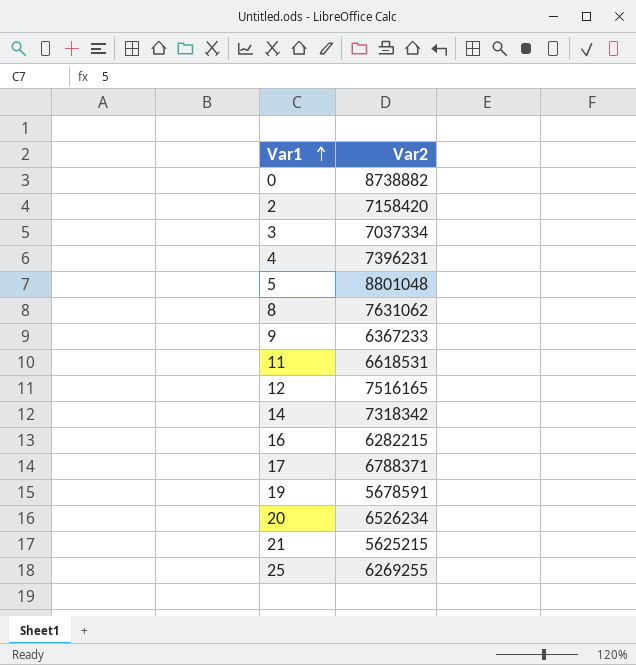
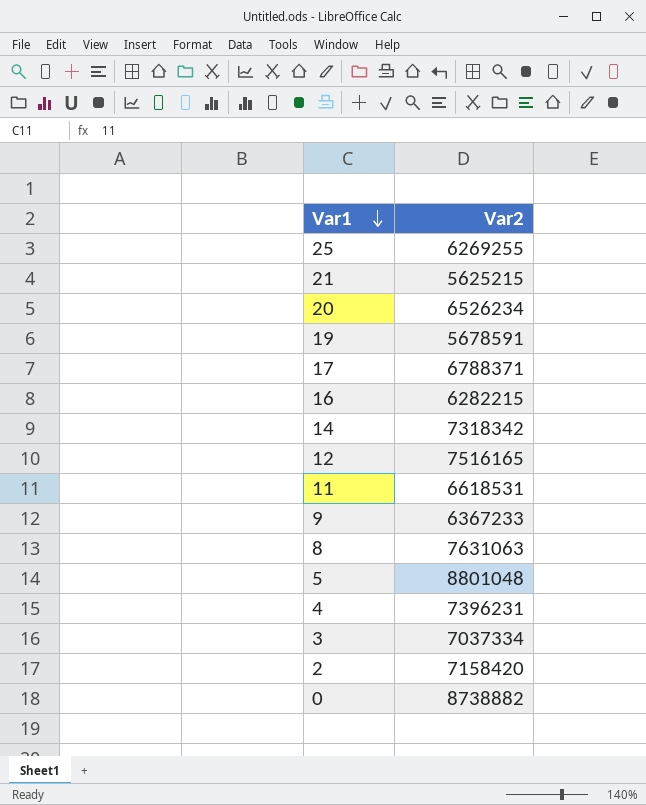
row order: Var1 ascending -> Var1 descending
8 | Var2: 7631062 -> 7631063

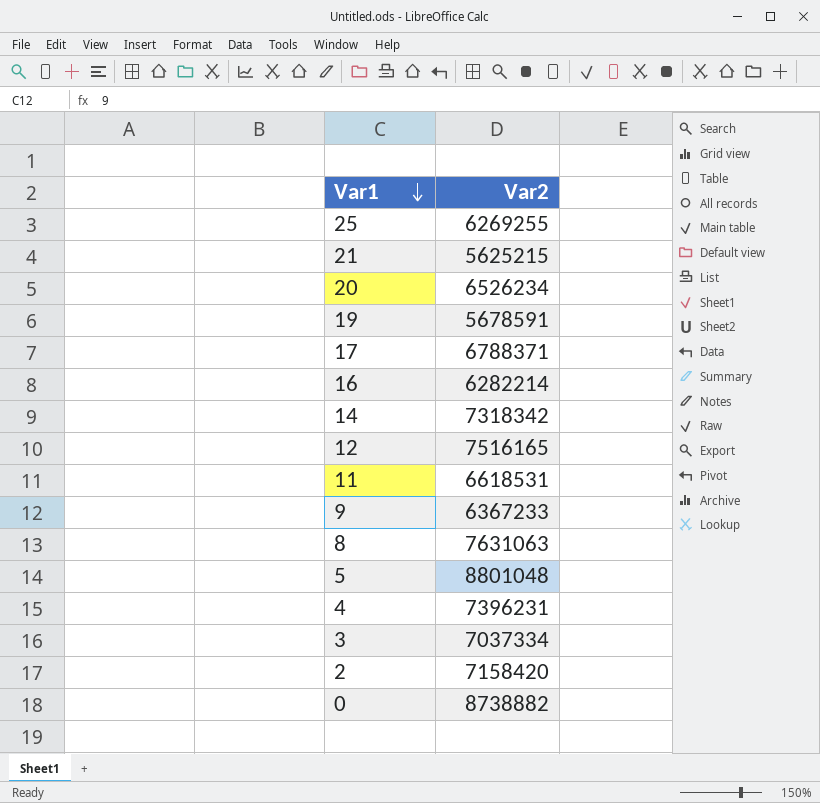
16 | Var2: 6282215 -> 6282214

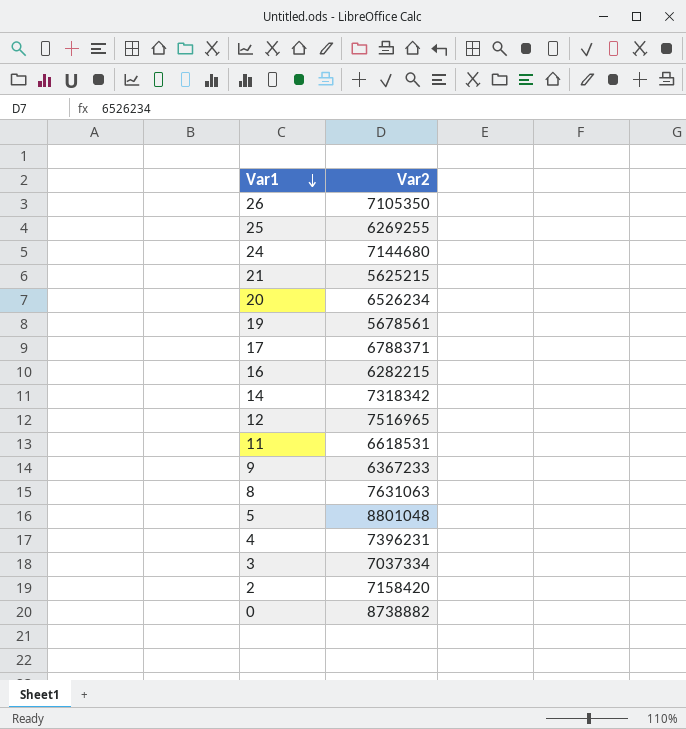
row 26: none -> 7105350
row 24: none -> 7144680
19 | Var2: 5678591 -> 5678561
16 | Var2: 6282214 -> 6282215
12 | Var2: 7516165 -> 7516965

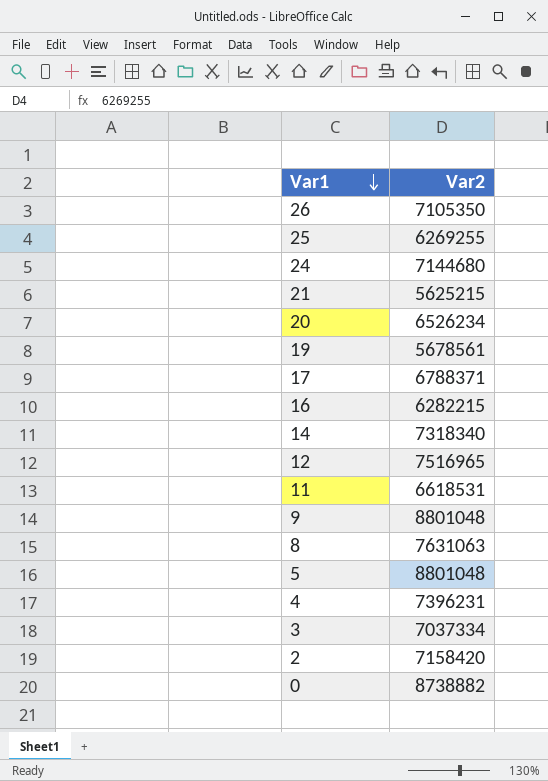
14 | Var2: 7318342 -> 7318340
9 | Var2: 6367233 -> 8801048

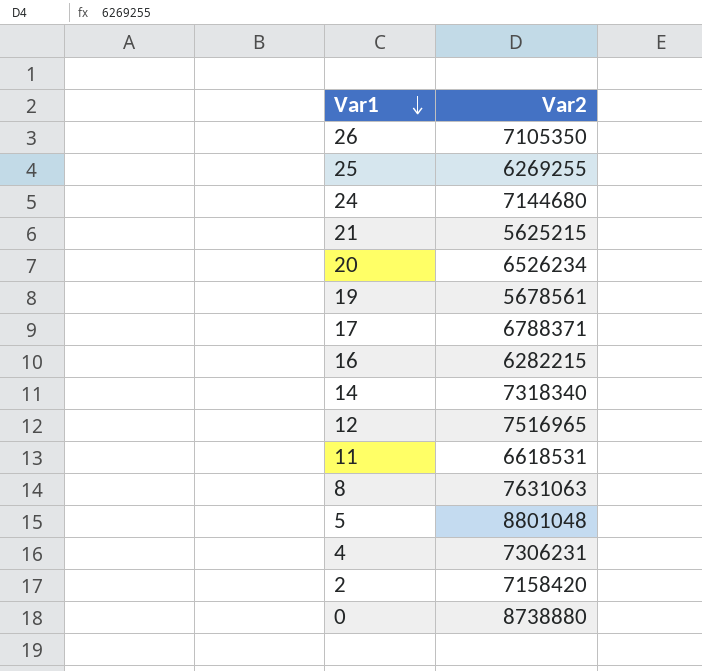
row 9: 8801048 -> none
row 3: 7037334 -> none
4 | Var2: 7396231 -> 7306231
0 | Var2: 8738882 -> 8738880

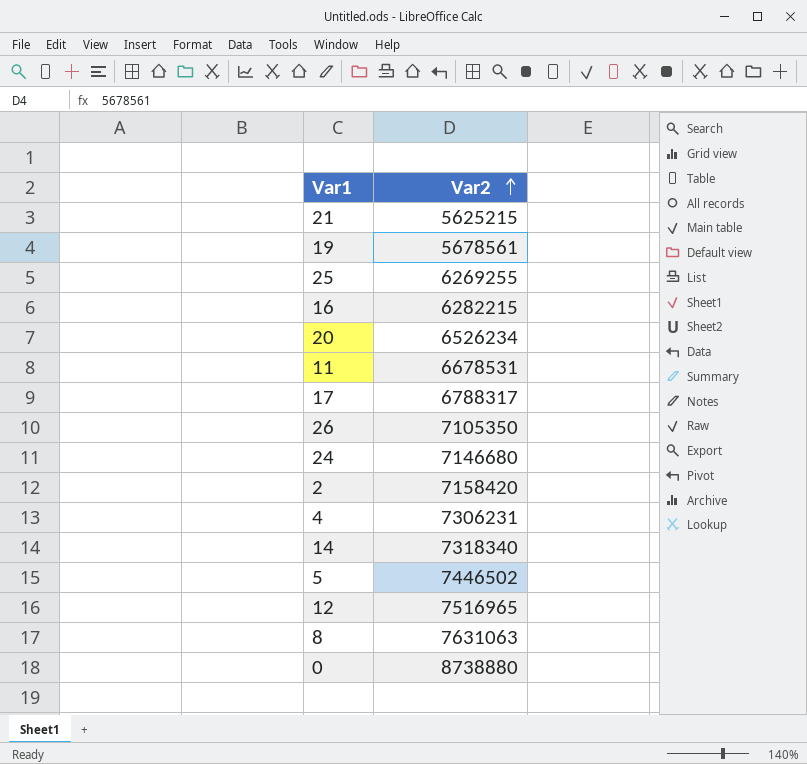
row order: Var1 descending -> Var2 ascending
11 | Var2: 6618531 -> 6678531
17 | Var2: 6788371 -> 6788317
24 | Var2: 7144680 -> 7146680
5 | Var2: 8801048 -> 7446502

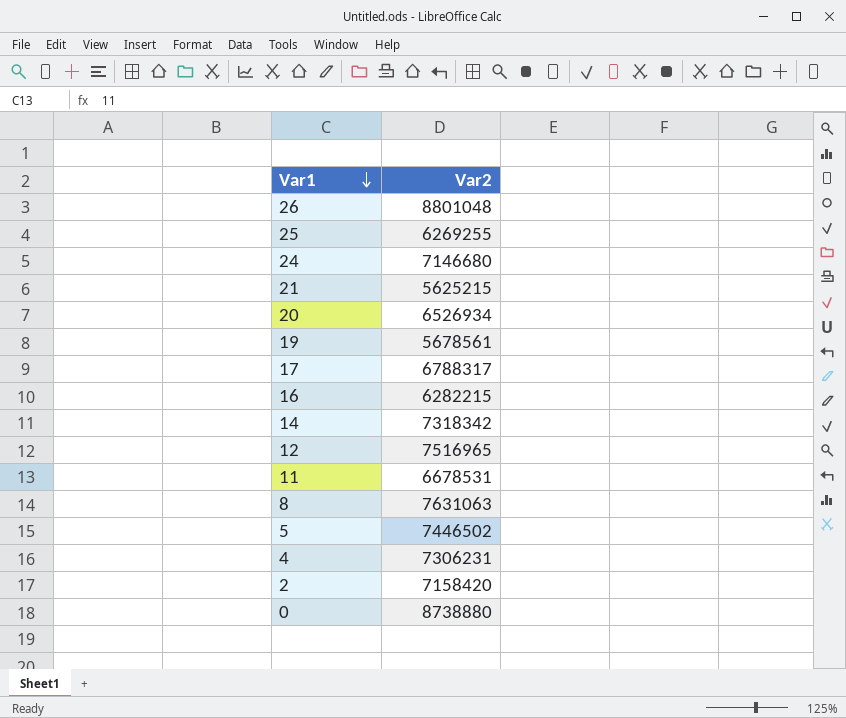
row order: Var2 ascending -> Var1 descending
26 | Var2: 7105350 -> 8801048
20 | Var2: 6526234 -> 6526934
14 | Var2: 7318340 -> 7318342

